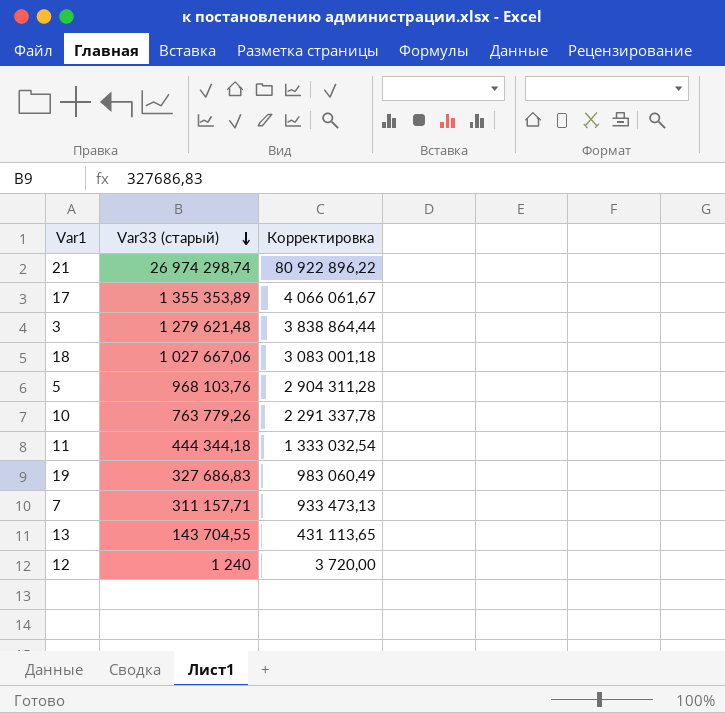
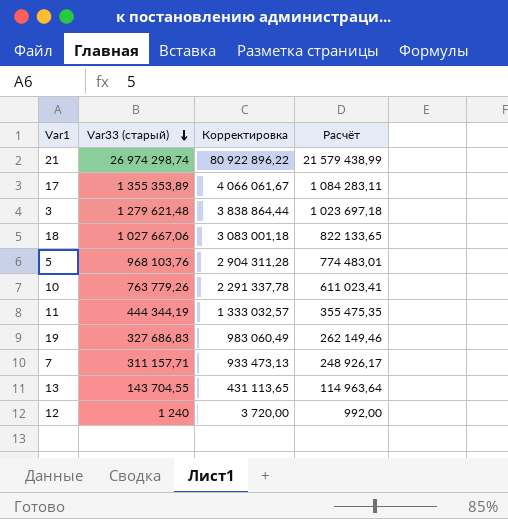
column Расчёт | formula: none -> [Var33 (старый)] * 0,8
11 | Var33 (старый): 444 344,18 -> 444 344,19
11 | Корректировка: 1 333 032,54 -> 1 333 032,57

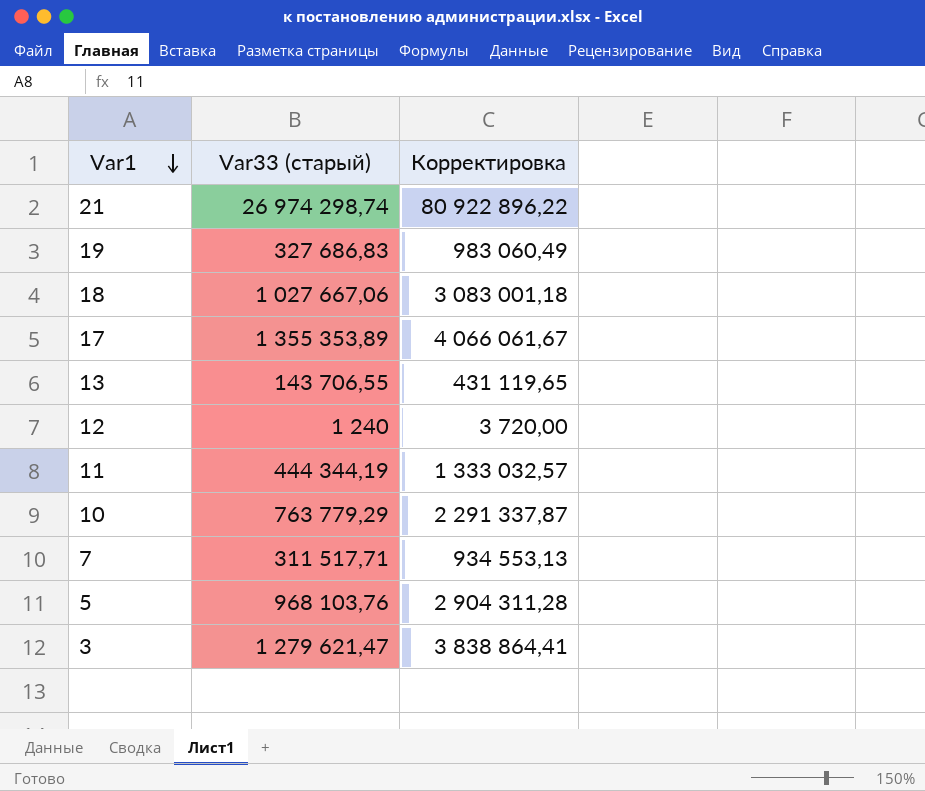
row order: Var33 (старый) descending -> Var1 descending
column Расчёт | formula: [Var33 (старый)] * 0,8 -> none
13 | Var33 (старый): 143 704,55 -> 143 706,55
13 | Корректировка: 431 113,65 -> 431 119,65
10 | Var33 (старый): 763 779,26 -> 763 779,29
10 | Корректировка: 2 291 337,78 -> 2 291 337,87
7 | Var33 (старый): 311 157,71 -> 311 517,71
7 | Корректировка: 933 473,13 -> 934 553,13
3 | Var33 (старый): 1 279 621,48 -> 1 279 621,47
3 | Корректировка: 3 838 864,44 -> 3 838 864,41

